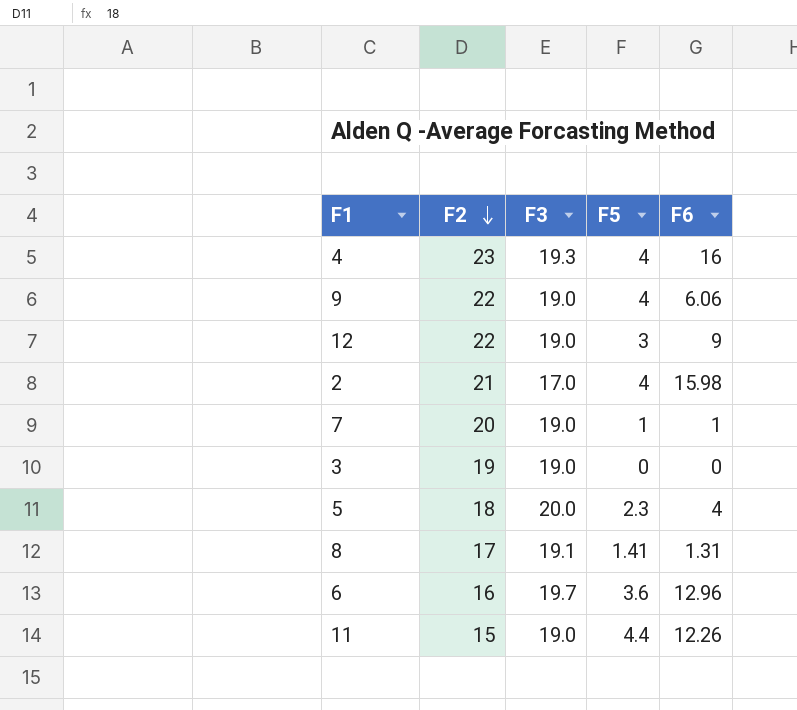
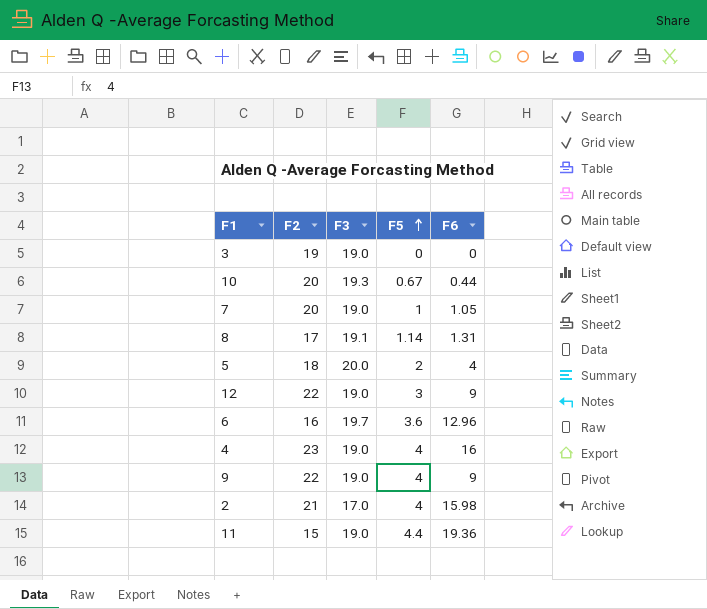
row order: F2 descending -> F5 ascending
row 10: none -> 20 | 19.3 | 0.67 | 0.44
7 | F6: 1 -> 1.05
8 | F5: 1.41 -> 1.14
5 | F5: 2.3 -> 2
4 | F3: 19.3 -> 19.0
9 | F6: 6.06 -> 9
11 | F6: 12.26 -> 19.36

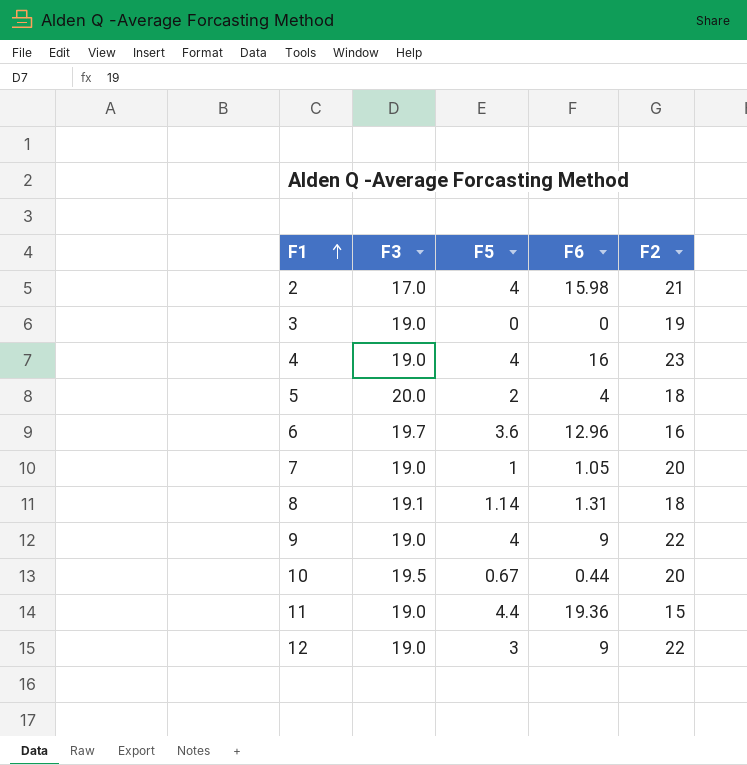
row order: F5 ascending -> F1 ascending
column F2 | position: 2 -> 5
8 | F2: 17 -> 18
10 | F3: 19.3 -> 19.5

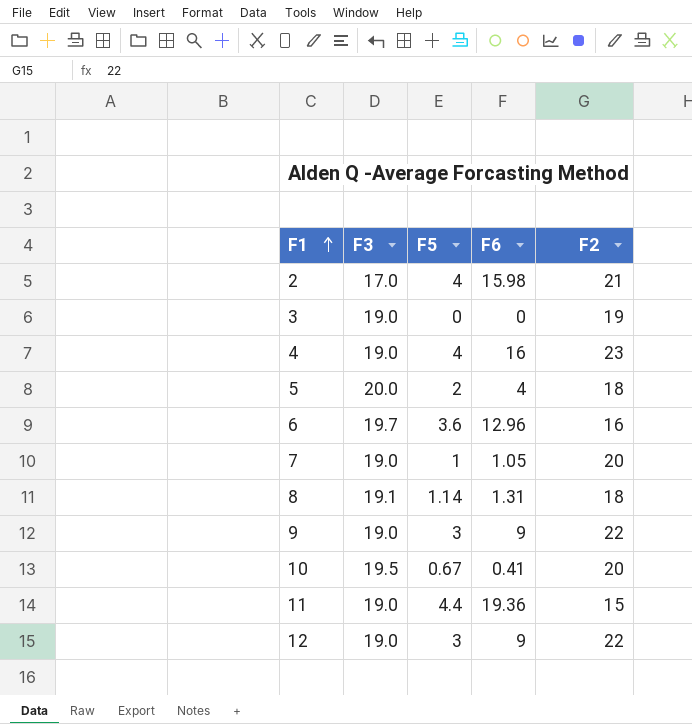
9 | F5: 4 -> 3
10 | F6: 0.44 -> 0.41

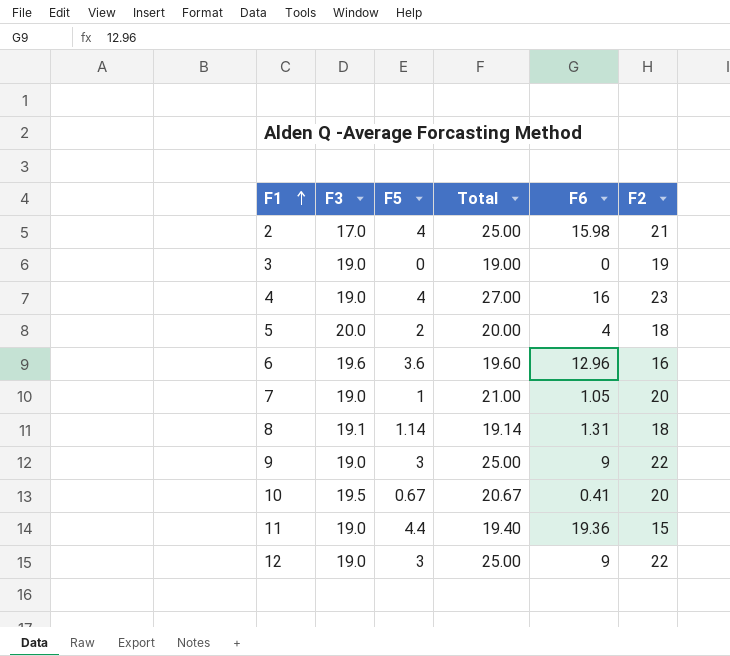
column Total | formula: none -> [F5] + [F2]
6 | F3: 19.7 -> 19.6

